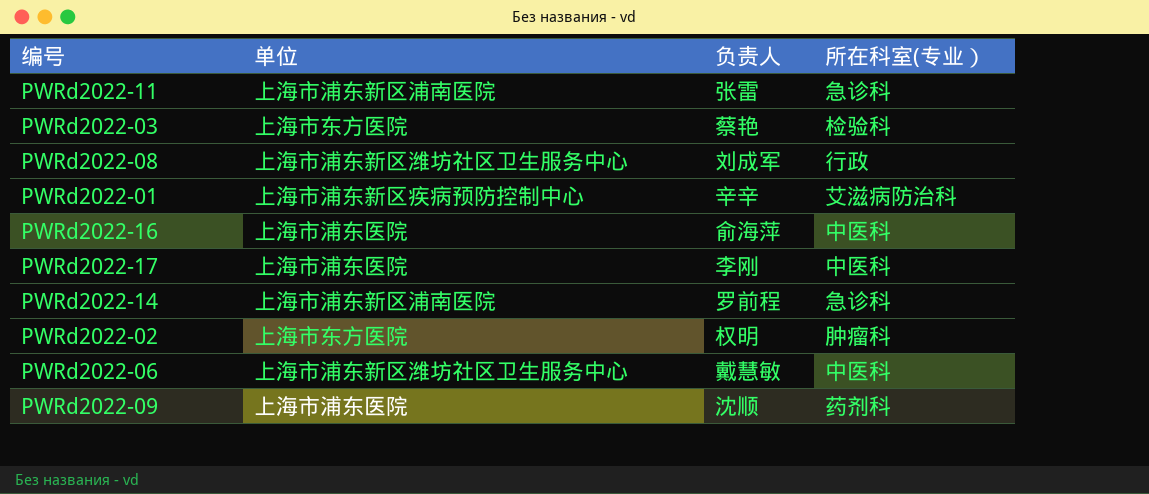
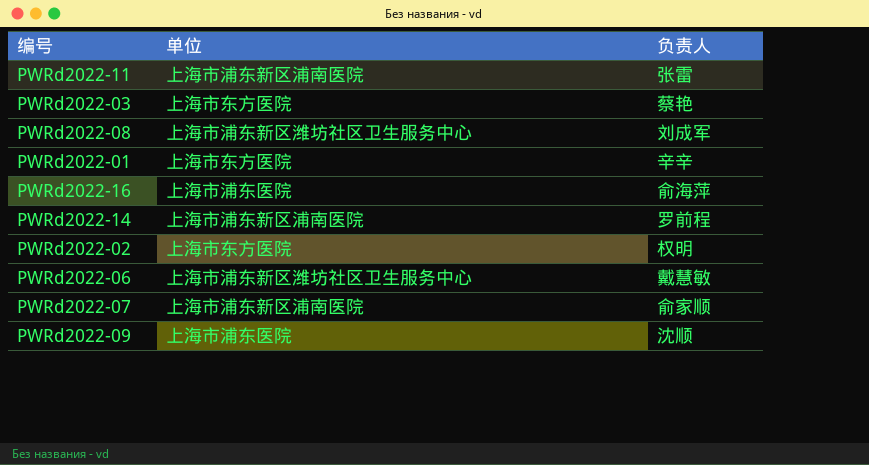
column 所在科室(专业） | position: 4 -> none
row PWRd2022-17: 上海市浦东医院 | 李刚 | 中医科 -> none
PWRd2022-01 | 单位: 上海市浦东新区疾病预防控制中心 -> 上海市东方医院
row PWRd2022-07: none -> 上海市浦东新区浦南医院 | 俞家顺

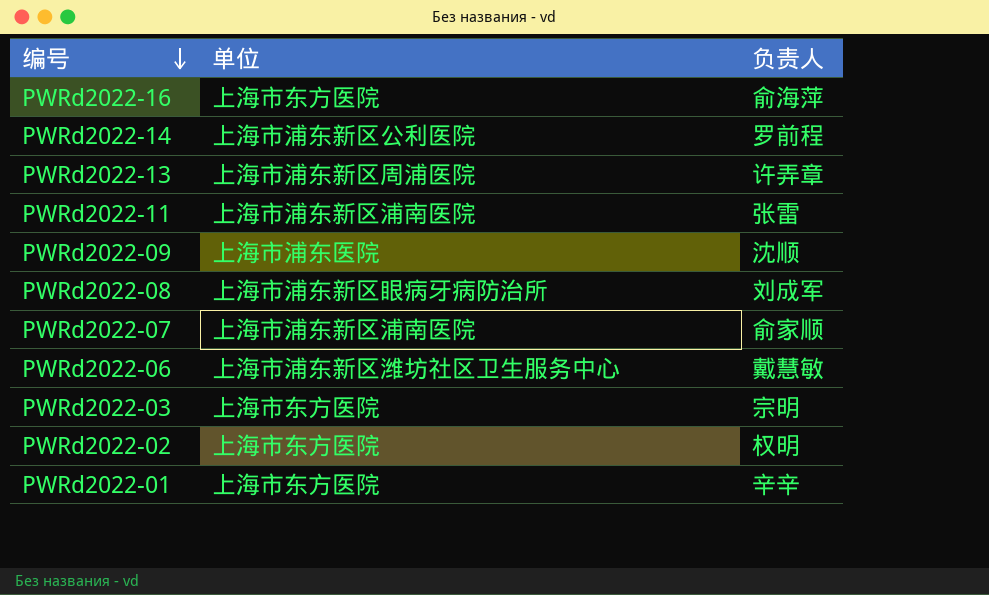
row order: none -> 编号 descending
PWRd2022-16 | 单位: 上海市浦东医院 -> 上海市东方医院
PWRd2022-14 | 单位: 上海市浦东新区浦南医院 -> 上海市浦东新区公利医院
row PWRd2022-13: none -> 上海市浦东新区周浦医院 | 许弄章
PWRd2022-08 | 单位: 上海市浦东新区潍坊社区卫生服务中心 -> 上海市浦东新区眼病牙病防治所
PWRd2022-03 | 负责人: 蔡艳 -> 宗明

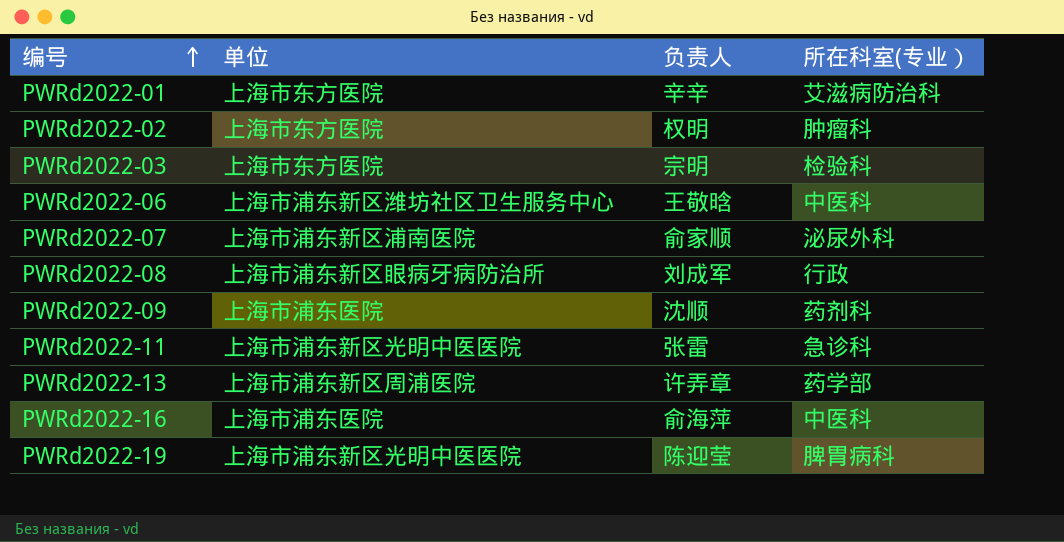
row order: 编号 descending -> 编号 ascending
column 所在科室(专业） | position: none -> 4
row PWRd2022-14: 上海市浦东新区公利医院 | 罗前程 -> none
PWRd2022-06 | 负责人: 戴慧敏 -> 王敬晗
PWRd2022-11 | 单位: 上海市浦东新区浦南医院 -> 上海市浦东新区光明中医医院
PWRd2022-16 | 单位: 上海市东方医院 -> 上海市浦东医院
row PWRd2022-19: none -> 上海市浦东新区光明中医医院 | 陈迎莹 | 脾胃病科

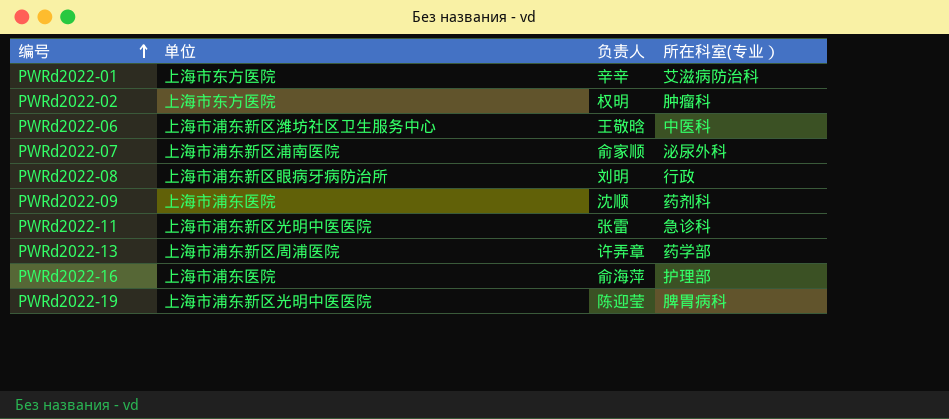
row PWRd2022-03: 上海市东方医院 | 宗明 | 检验科 -> none
PWRd2022-08 | 负责人: 刘成军 -> 刘明
PWRd2022-16 | 所在科室(专业）: 中医科 -> 护理部

